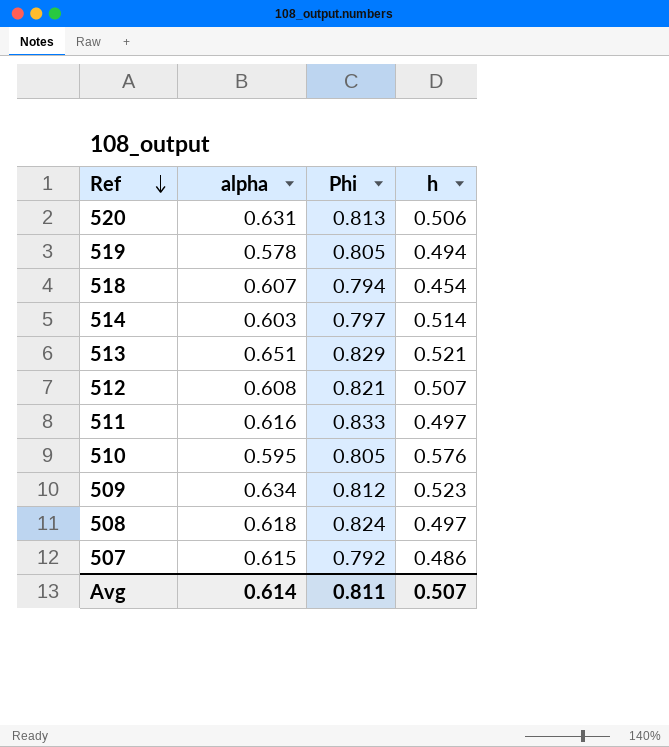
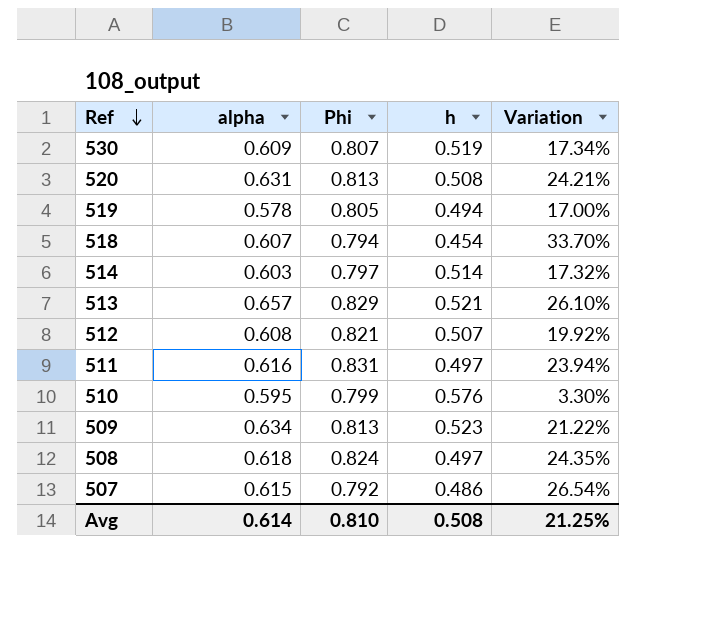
column Variation | formula: none -> ([alpha] - [h]) / [h]
row 530: none -> 0.609 | 0.807 | 0.519 | 17.34%
520 | h: 0.506 -> 0.508
513 | alpha: 0.651 -> 0.657
511 | Phi: 0.833 -> 0.831
510 | Phi: 0.805 -> 0.799
509 | Phi: 0.812 -> 0.813
Avg | Phi: 0.811 -> 0.810
Avg | h: 0.507 -> 0.508

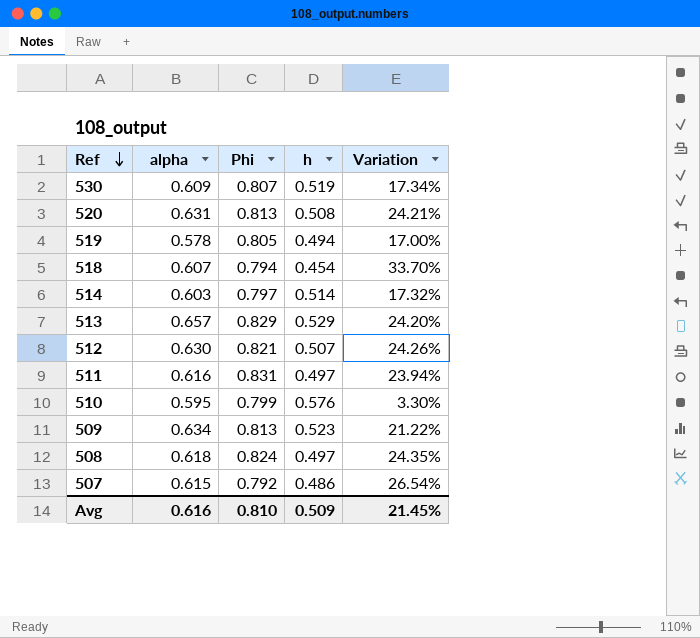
513 | h: 0.521 -> 0.529
513 | Variation: 26.10% -> 24.20%
512 | alpha: 0.608 -> 0.630
512 | Variation: 19.92% -> 24.26%
Avg | alpha: 0.614 -> 0.616
Avg | h: 0.508 -> 0.509
Avg | Variation: 21.25% -> 21.45%

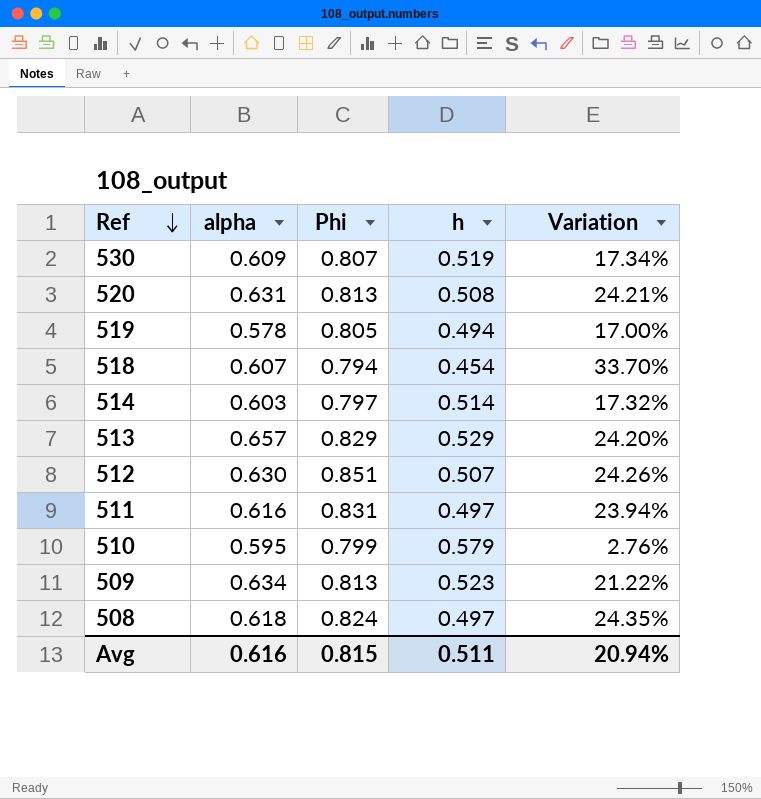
row 507: 0.615 | 0.792 | 0.486 | 26.54% -> none
512 | Phi: 0.821 -> 0.851
510 | h: 0.576 -> 0.579
510 | Variation: 3.30% -> 2.76%
Avg | Phi: 0.810 -> 0.815
Avg | h: 0.509 -> 0.511
Avg | Variation: 21.45% -> 20.94%

